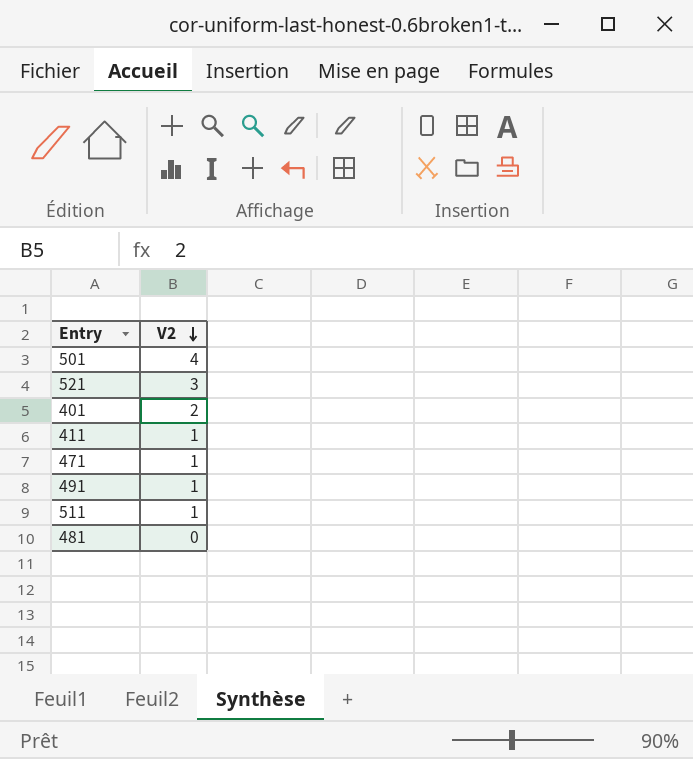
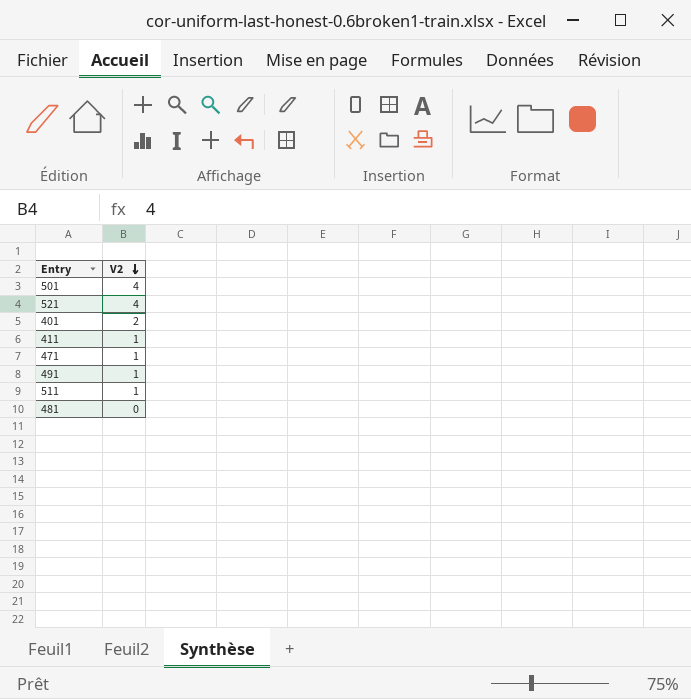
521 | V2: 3 -> 4

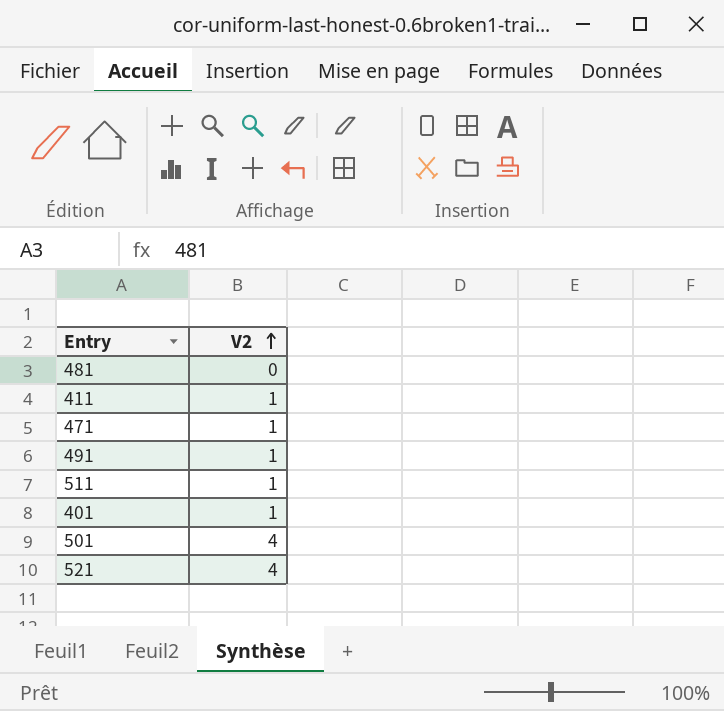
row order: V2 descending -> V2 ascending
401 | V2: 2 -> 1

